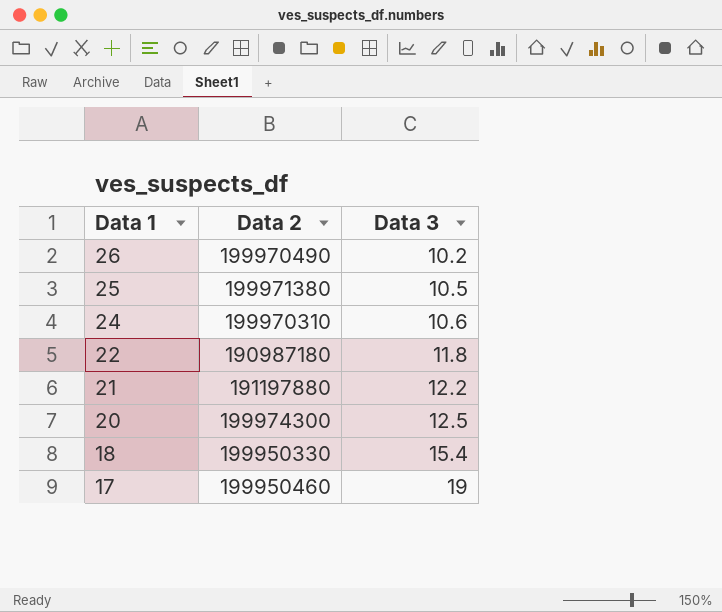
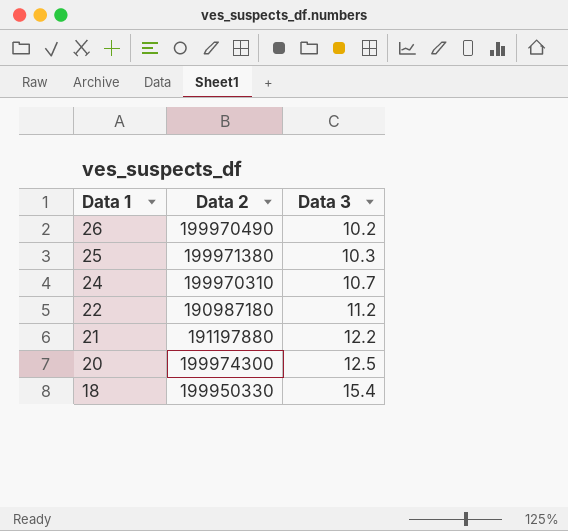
row 17: 199950460 | 19 -> none
25 | Data 3: 10.5 -> 10.3
24 | Data 3: 10.6 -> 10.7
22 | Data 3: 11.8 -> 11.2

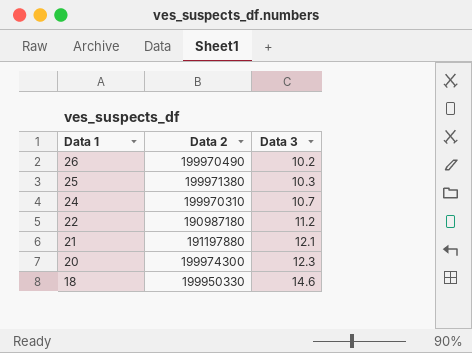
21 | Data 3: 12.2 -> 12.1
20 | Data 3: 12.5 -> 12.3
18 | Data 3: 15.4 -> 14.6

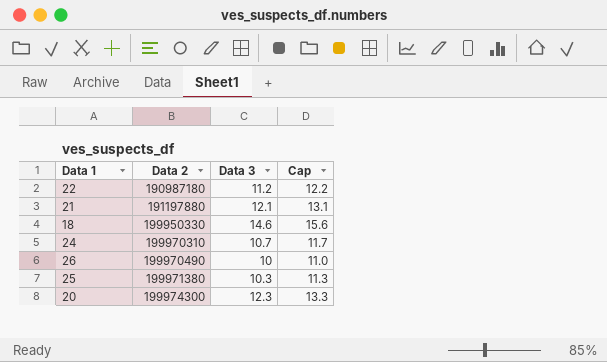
row order: Data 1 descending -> Data 2 ascending
column Cap | formula: none -> [Data 3] + 1
26 | Data 3: 10.2 -> 10

